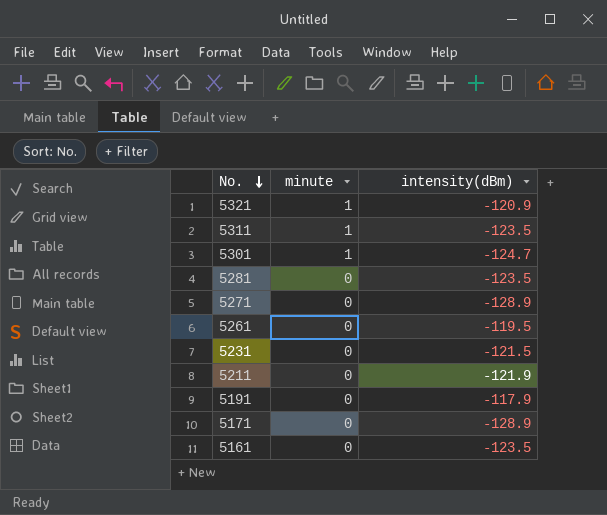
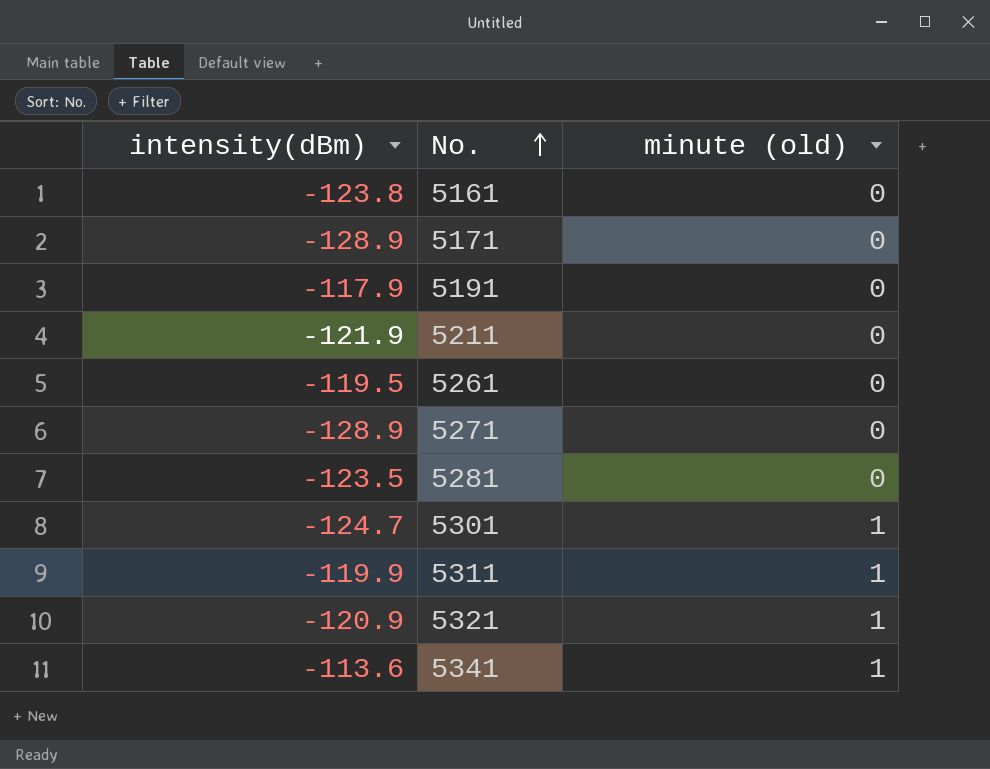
row order: No. descending -> No. ascending
column intensity(dBm) | position: 3 -> 1
column name: minute -> minute (old)
row 5231: 0 | -121.5 -> none
5161 | intensity(dBm): -123.5 -> -123.8
5311 | intensity(dBm): -123.5 -> -119.9
row 5341: none -> -113.6 | 1

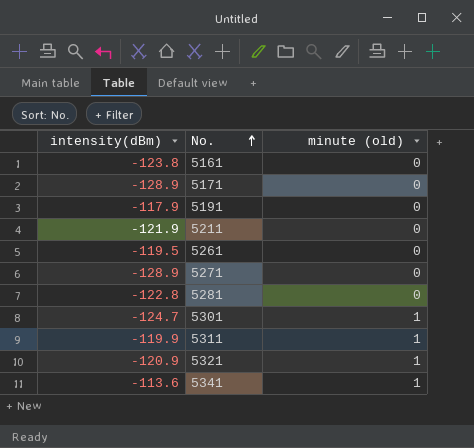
5281 | intensity(dBm): -123.5 -> -122.8

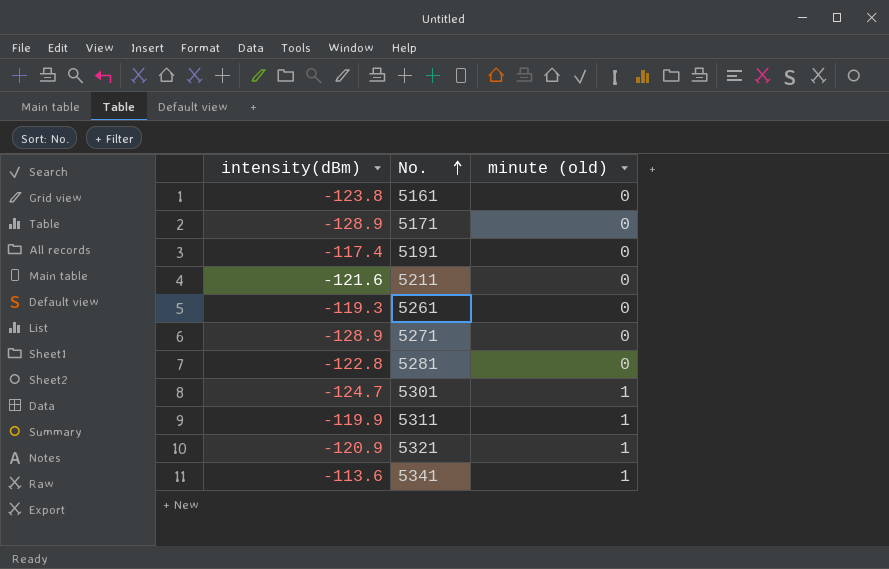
5191 | intensity(dBm): -117.9 -> -117.4
5211 | intensity(dBm): -121.9 -> -121.6
5261 | intensity(dBm): -119.5 -> -119.3

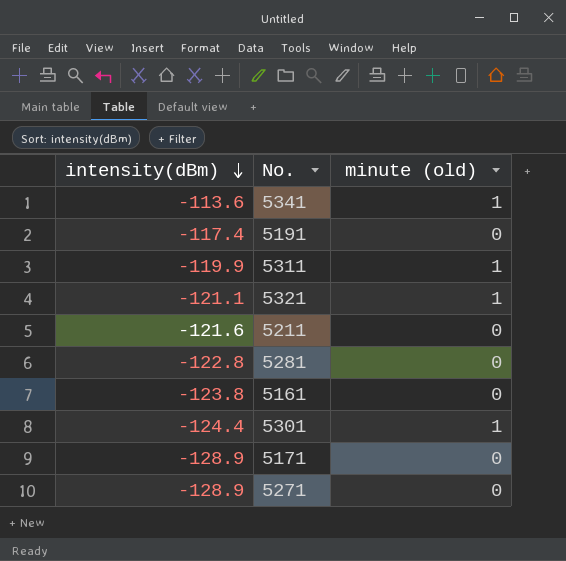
row order: No. ascending -> intensity(dBm) descending
row 5261: -119.3 | 0 -> none
5321 | intensity(dBm): -120.9 -> -121.1
5301 | intensity(dBm): -124.7 -> -124.4

